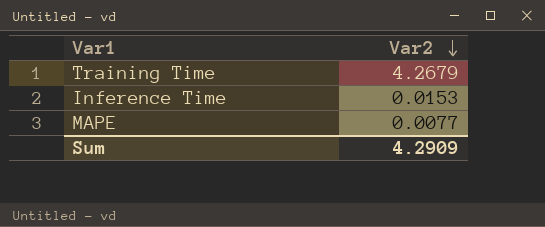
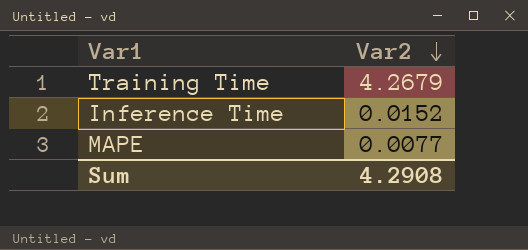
Inference Time | Var2: 0.0153 -> 0.0152
Sum | Var2: 4.2909 -> 4.2908

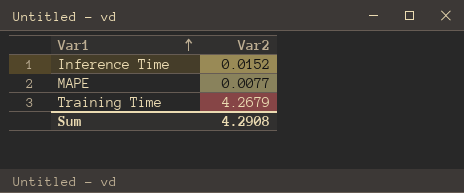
row order: Var2 descending -> Var1 ascending

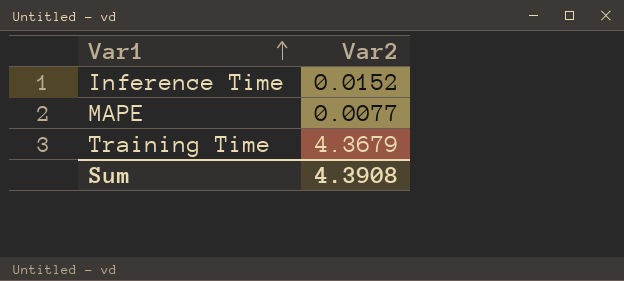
Training Time | Var2: 4.2679 -> 4.3679
Sum | Var2: 4.2908 -> 4.3908

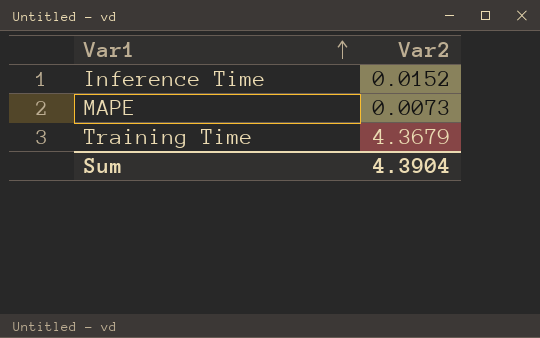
MAPE | Var2: 0.0077 -> 0.0073
Sum | Var2: 4.3908 -> 4.3904

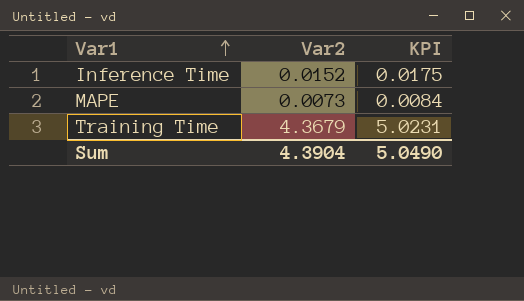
column KPI | formula: none -> [Var2] * 1.15

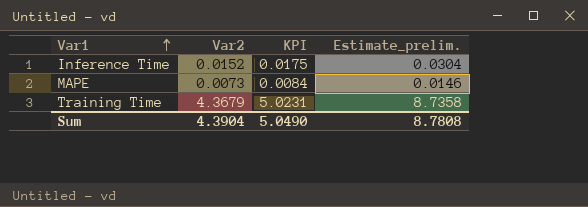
column Estimate_prelim. | formula: none -> [Var2] * 2

